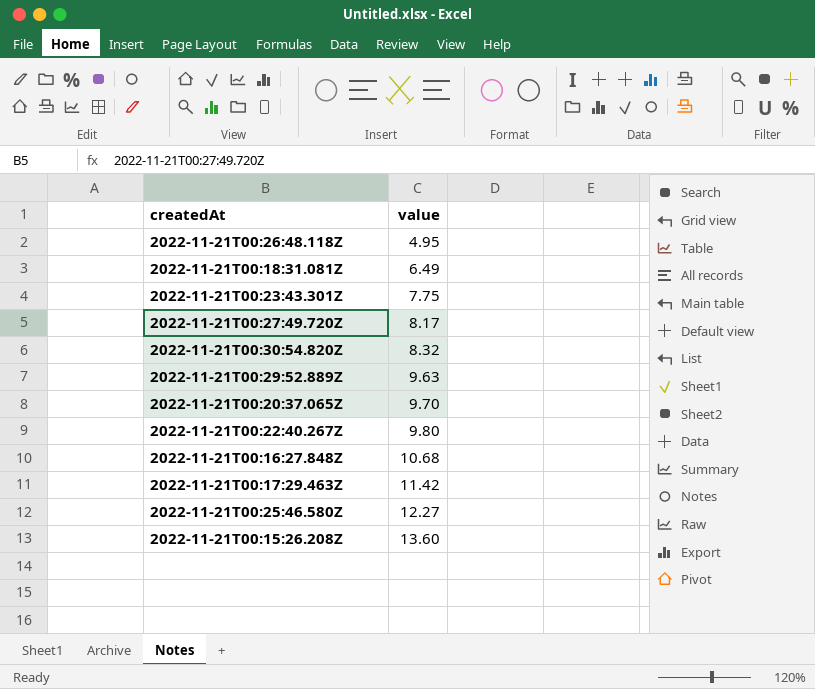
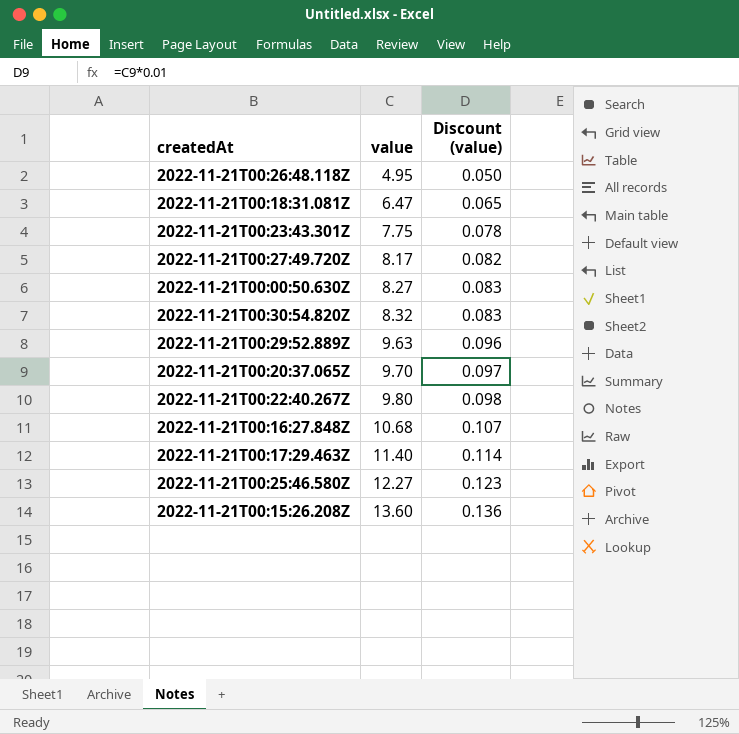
column Discount (value) | formula: none -> [value] * 0.01
2022-11-21T00:18:31.081Z | value: 6.49 -> 6.47
row 2022-11-21T00:00:50.630Z: none -> 8.27 | 0.083
2022-11-21T00:17:29.463Z | value: 11.42 -> 11.40

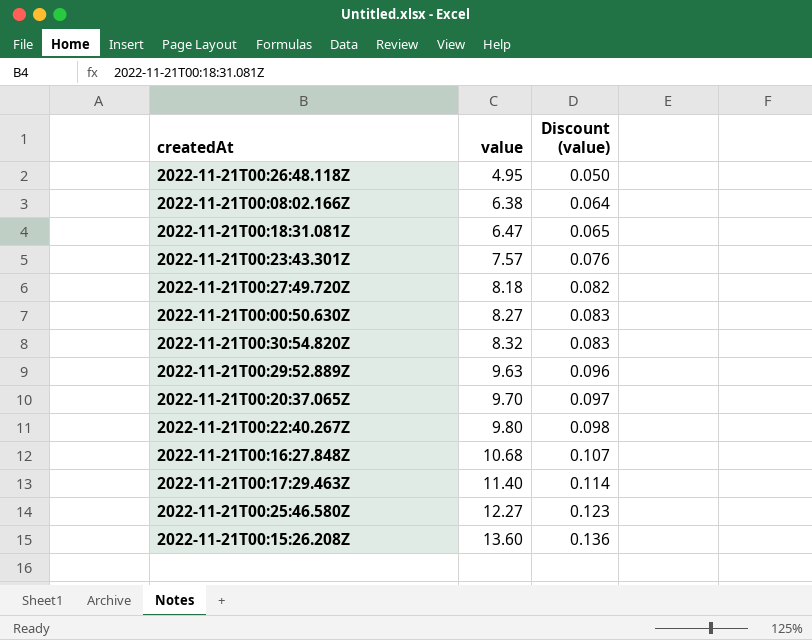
row 2022-11-21T00:08:02.166Z: none -> 6.38 | 0.064
2022-11-21T00:23:43.301Z | value: 7.75 -> 7.57
2022-11-21T00:23:43.301Z | Discount (value): 0.078 -> 0.076
2022-11-21T00:27:49.720Z | value: 8.17 -> 8.18

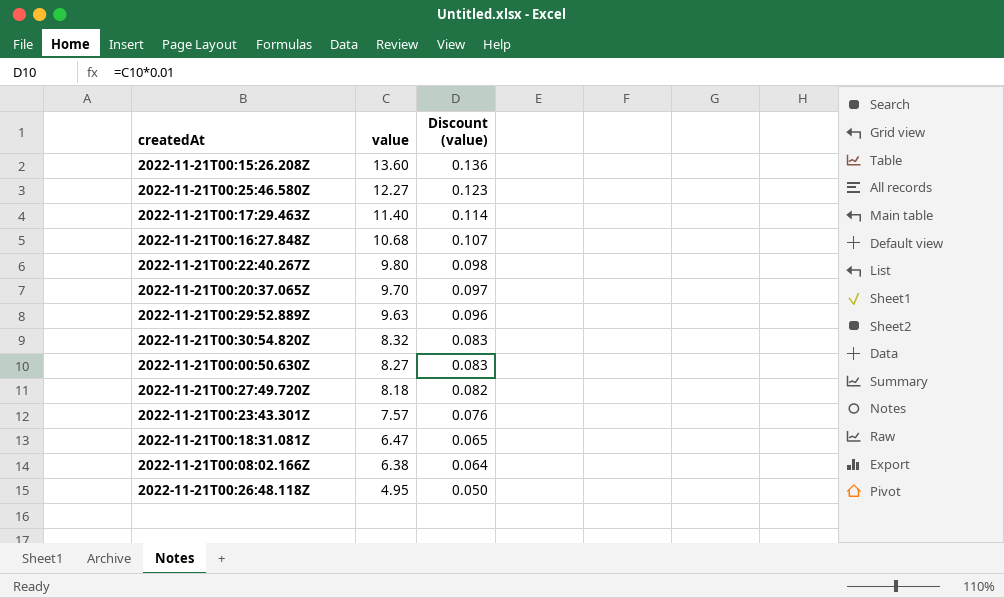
row order: value ascending -> value descending

